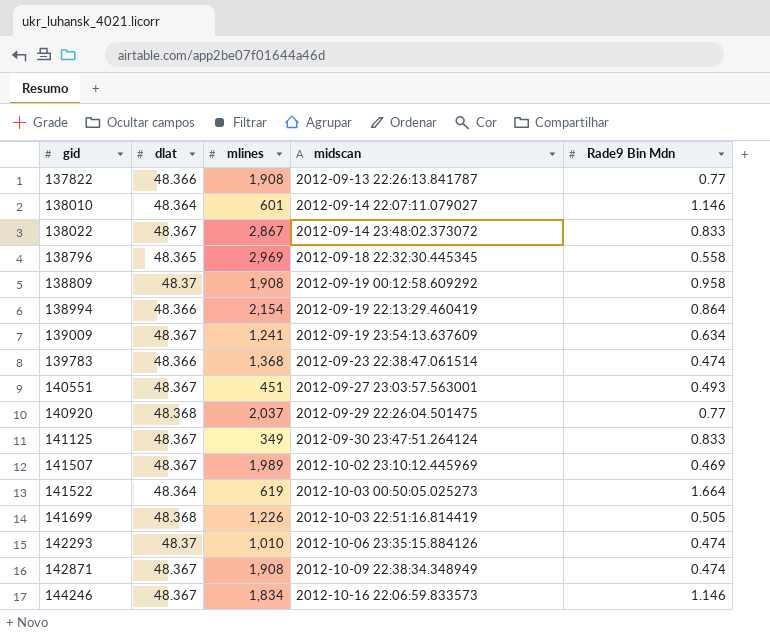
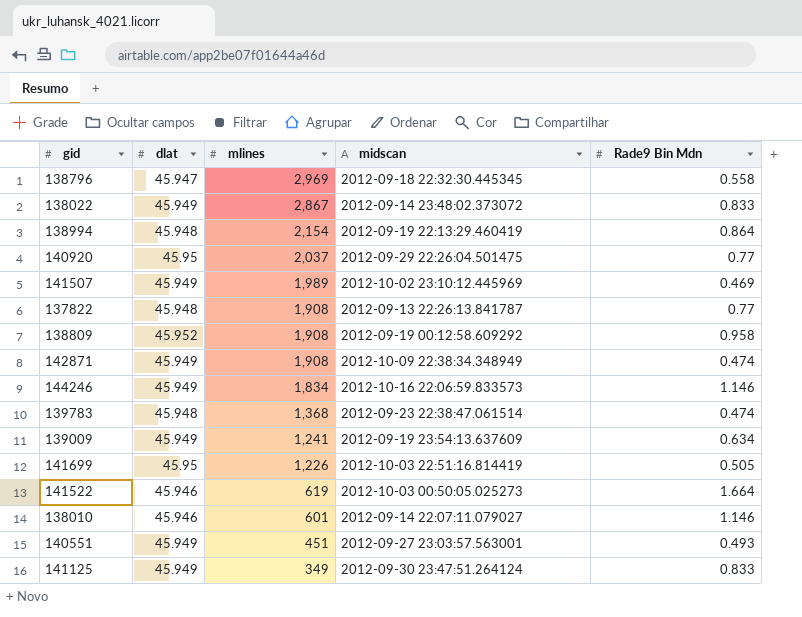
row order: gid ascending -> mlines descending
row 142293: 48.37 | 1,010 | 2012-10-06 23:35:15.884126 | 0.474 -> none
138796 | dlat: 48.365 -> 45.947
138022 | dlat: 48.367 -> 45.949
138994 | dlat: 48.366 -> 45.948
140920 | dlat: 48.368 -> 45.95
141507 | dlat: 48.367 -> 45.949
137822 | dlat: 48.366 -> 45.948
138809 | dlat: 48.37 -> 45.952
142871 | dlat: 48.367 -> 45.949
144246 | dlat: 48.367 -> 45.949
139783 | dlat: 48.366 -> 45.948
139009 | dlat: 48.367 -> 45.949
141699 | dlat: 48.368 -> 45.95
141522 | dlat: 48.364 -> 45.946
138010 | dlat: 48.364 -> 45.946
140551 | dlat: 48.367 -> 45.949
141125 | dlat: 48.367 -> 45.949

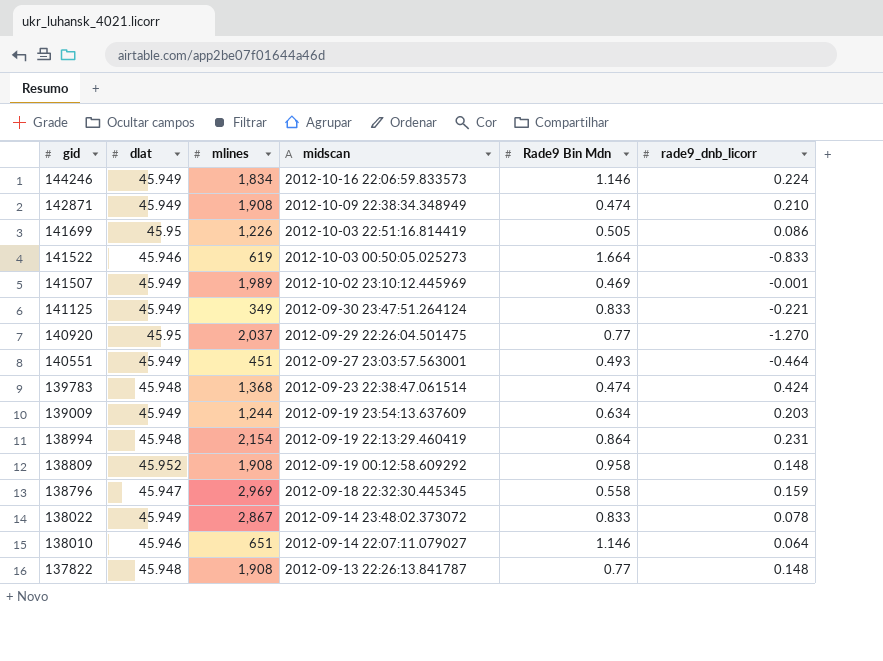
row order: mlines descending -> gid descending
column rade9_dnb_licorr | position: none -> 6
139009 | mlines: 1,241 -> 1,244
138010 | mlines: 601 -> 651

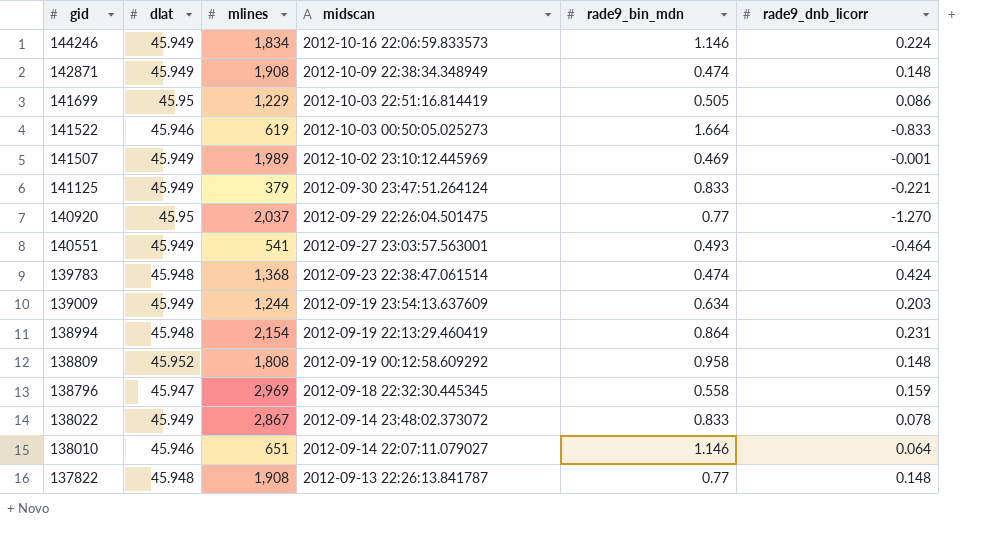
column name: Rade9 Bin Mdn -> rade9_bin_mdn
142871 | rade9_dnb_licorr: 0.210 -> 0.148
141699 | mlines: 1,226 -> 1,229
141125 | mlines: 349 -> 379
140551 | mlines: 451 -> 541
138809 | mlines: 1,908 -> 1,808

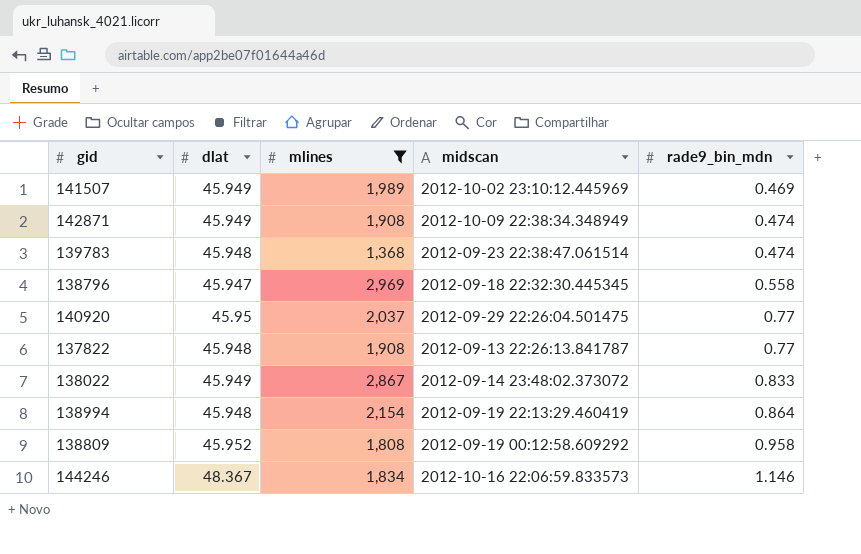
filter: none -> mlines >= 1,368
row order: gid descending -> rade9_bin_mdn ascending
column rade9_dnb_licorr | position: 6 -> none
144246 | dlat: 45.949 -> 48.367

